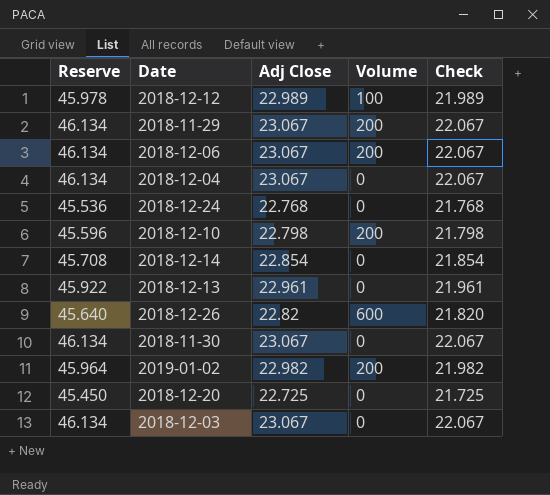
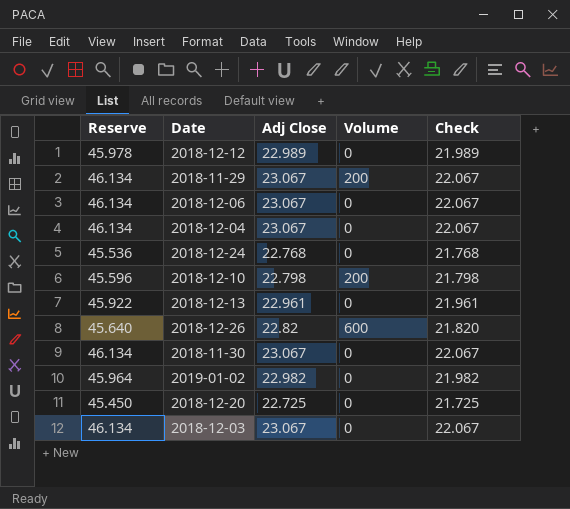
row 2018-12-14: 45.708 | 22.854 | 0 | 21.854 -> none
2018-12-12 | Volume: 100 -> 0
2018-12-06 | Volume: 200 -> 0
2019-01-02 | Volume: 200 -> 0

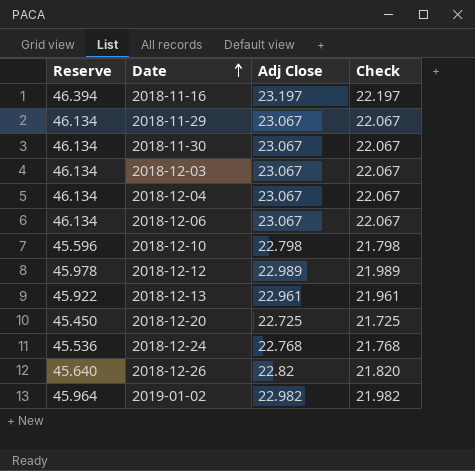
row order: none -> Date ascending
column Volume | position: 4 -> none
row 2018-11-16: none -> 46.394 | 23.197 | 22.197

